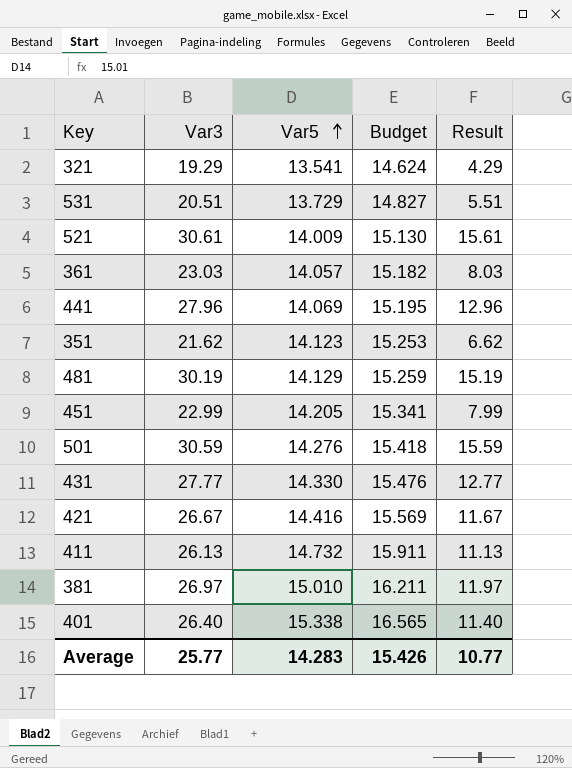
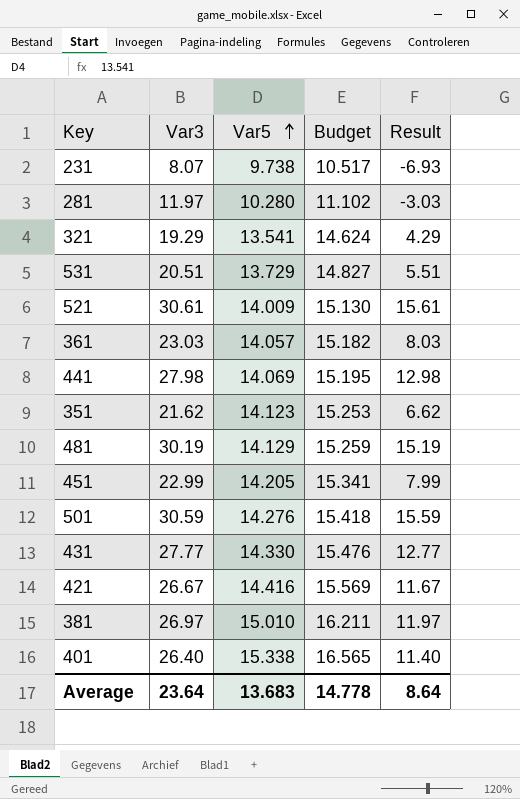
row 411: 26.13 | 14.732 | 15.911 | 11.13 -> none
row 231: none -> 8.07 | 9.738 | 10.517 | -6.93
row 281: none -> 11.97 | 10.280 | 11.102 | -3.03
441 | Var3: 27.96 -> 27.98
441 | Result: 12.96 -> 12.98
Average | Var3: 25.77 -> 23.64
Average | Var5: 14.283 -> 13.683
Average | Budget: 15.426 -> 14.778
Average | Result: 10.77 -> 8.64

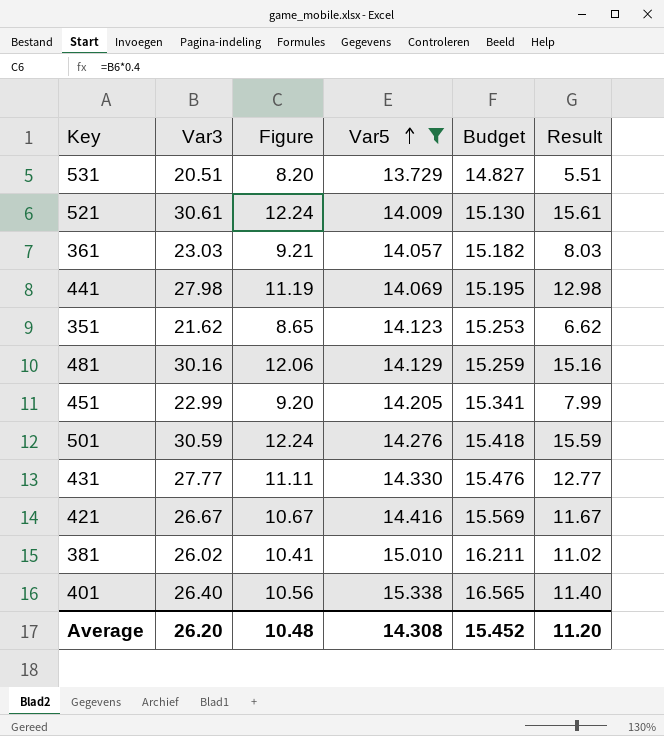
filter: none -> Var5 >= 13.729
column Figure | formula: none -> [Var3] * 0.4
481 | Var3: 30.19 -> 30.16
481 | Result: 15.19 -> 15.16
381 | Var3: 26.97 -> 26.02
381 | Result: 11.97 -> 11.02
Average | Var3: 23.64 -> 26.20
Average | Var5: 13.683 -> 14.308
Average | Budget: 14.778 -> 15.452
Average | Result: 8.64 -> 11.20

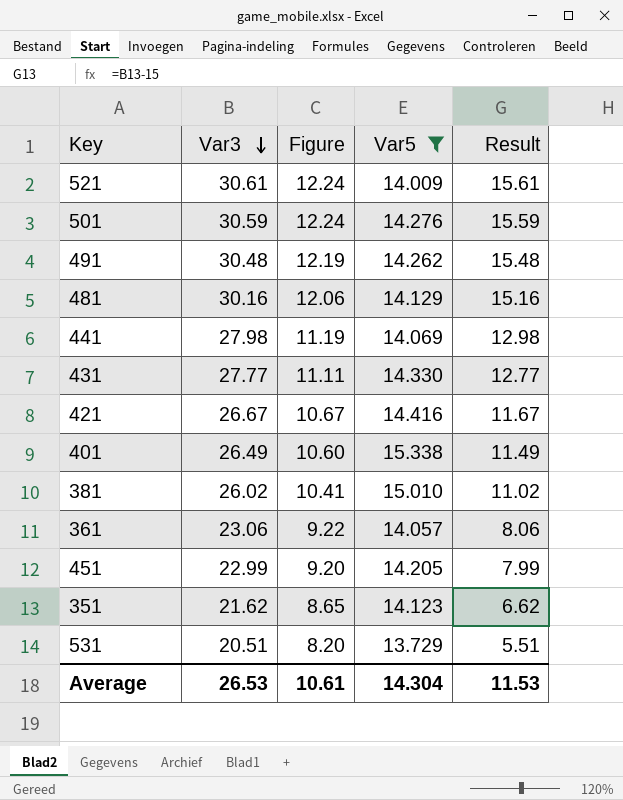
row order: Var5 ascending -> Var3 descending
column Budget | formula: [Var5] * 1.08 -> none
row 491: none -> 30.48 | 12.19 | 14.262 | 15.48
401 | Var3: 26.40 -> 26.49
401 | Figure: 10.56 -> 10.60
401 | Result: 11.40 -> 11.49
361 | Var3: 23.03 -> 23.06
361 | Figure: 9.21 -> 9.22
361 | Result: 8.03 -> 8.06
Average | Var3: 26.20 -> 26.53
Average | Figure: 10.48 -> 10.61
Average | Var5: 14.308 -> 14.304
Average | Result: 11.20 -> 11.53

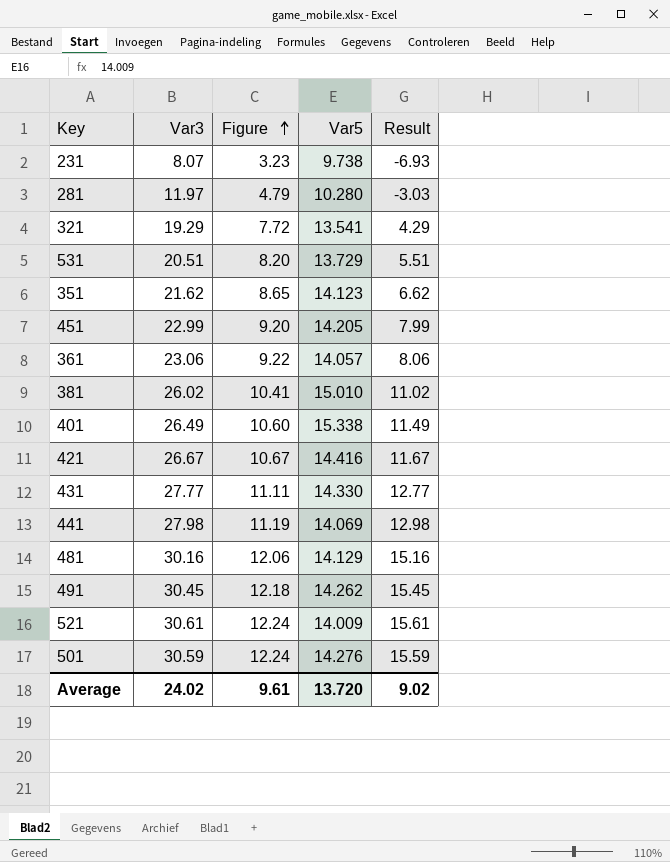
filter: Var5 >= 13.729 -> none
row order: Var3 descending -> Figure ascending
491 | Var3: 30.48 -> 30.45
491 | Figure: 12.19 -> 12.18
491 | Result: 15.48 -> 15.45
Average | Var3: 26.53 -> 24.02
Average | Figure: 10.61 -> 9.61
Average | Var5: 14.304 -> 13.720
Average | Result: 11.53 -> 9.02

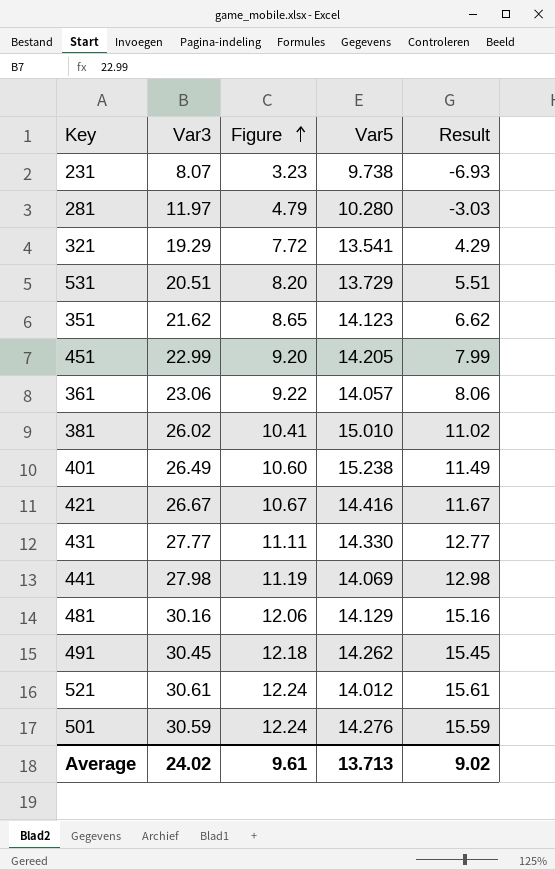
401 | Var5: 15.338 -> 15.238
521 | Var5: 14.009 -> 14.012
Average | Var5: 13.720 -> 13.713

